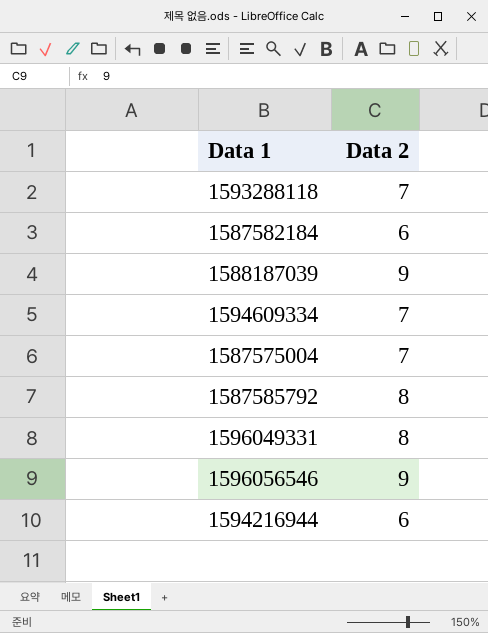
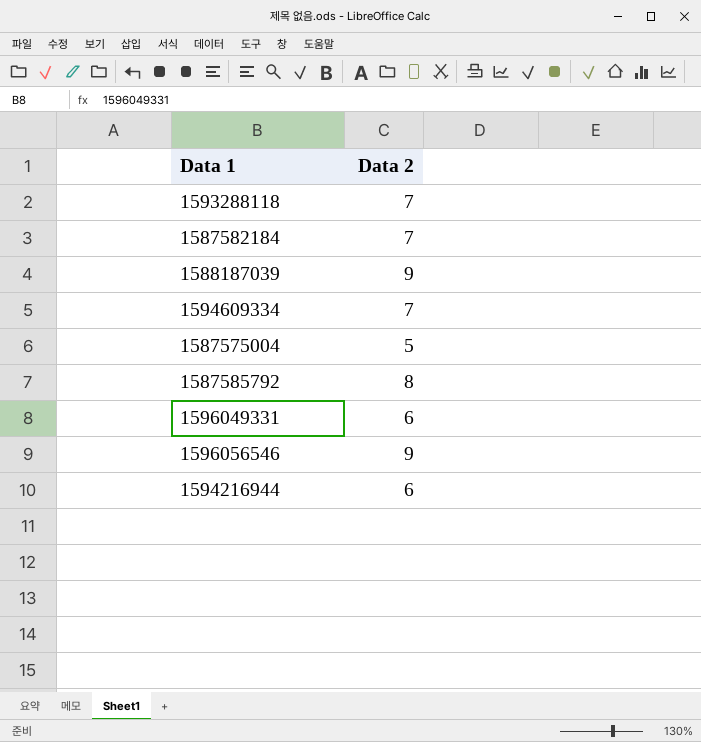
1587582184 | Data 2: 6 -> 7
1587575004 | Data 2: 7 -> 5
1596049331 | Data 2: 8 -> 6

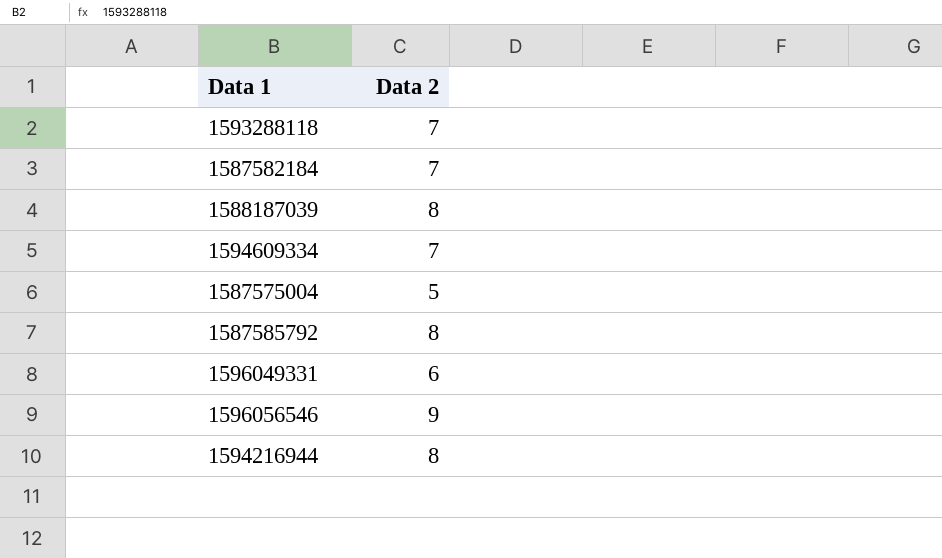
1588187039 | Data 2: 9 -> 8
1594216944 | Data 2: 6 -> 8

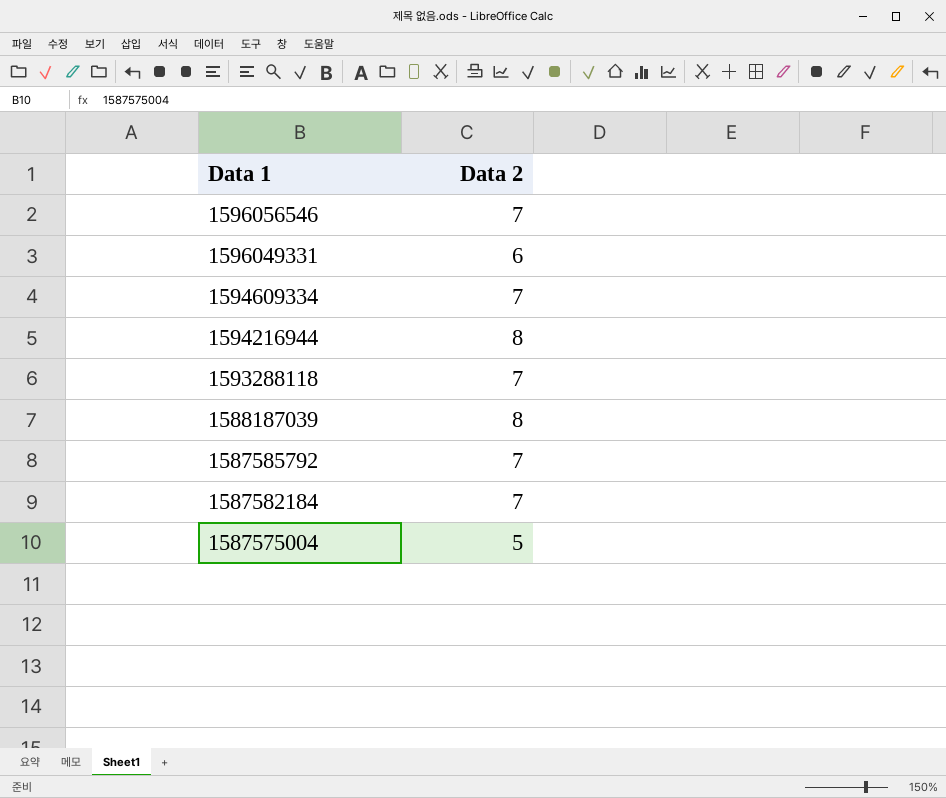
row order: none -> Data 1 descending
1596056546 | Data 2: 9 -> 7
1587585792 | Data 2: 8 -> 7

